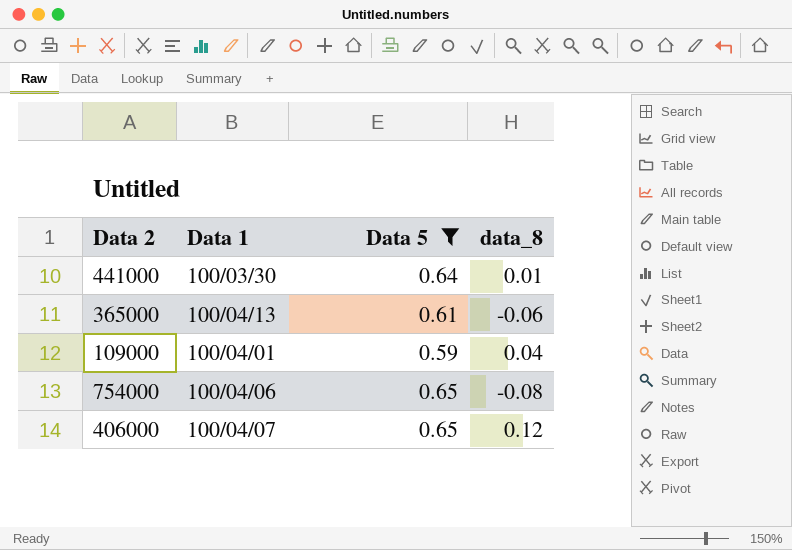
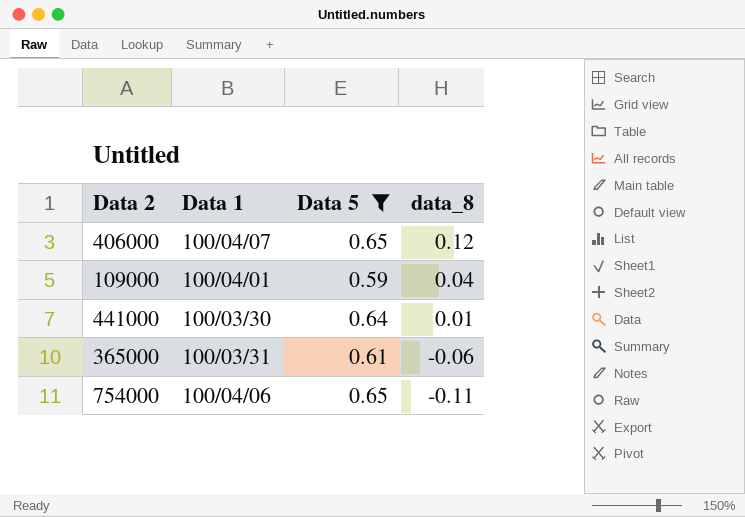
row order: none -> data_8 descending
365000 | Data 1: 100/04/13 -> 100/03/31
754000 | data_8: -0.08 -> -0.11

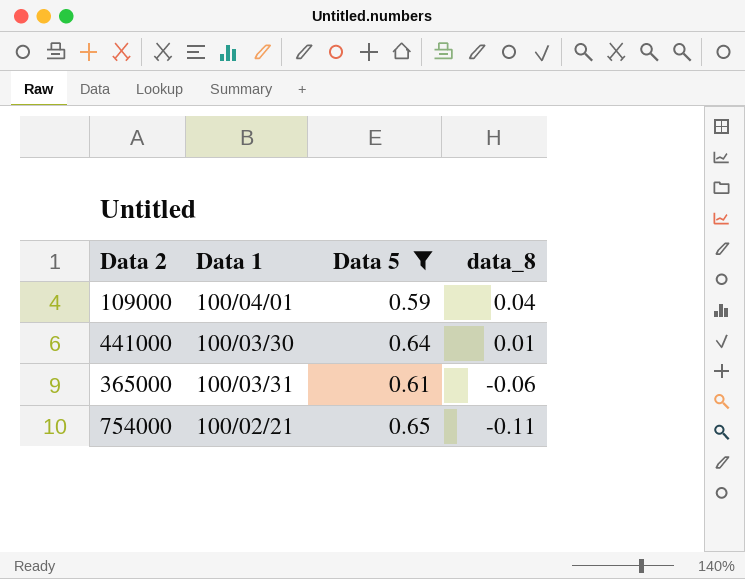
row 406000: 100/04/07 | 0.65 | 0.12 -> none
754000 | Data 1: 100/04/06 -> 100/02/21

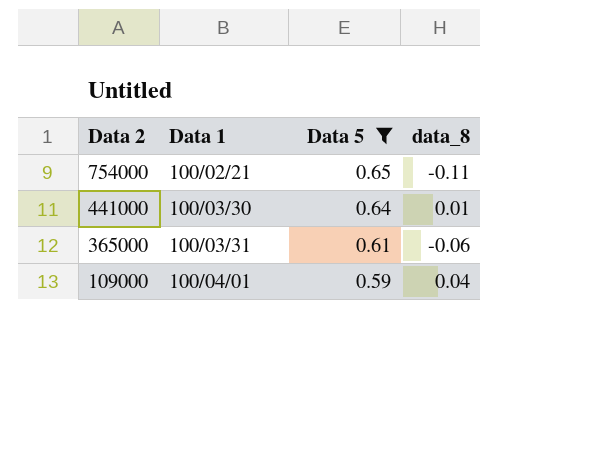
row order: data_8 descending -> Data 2 descending

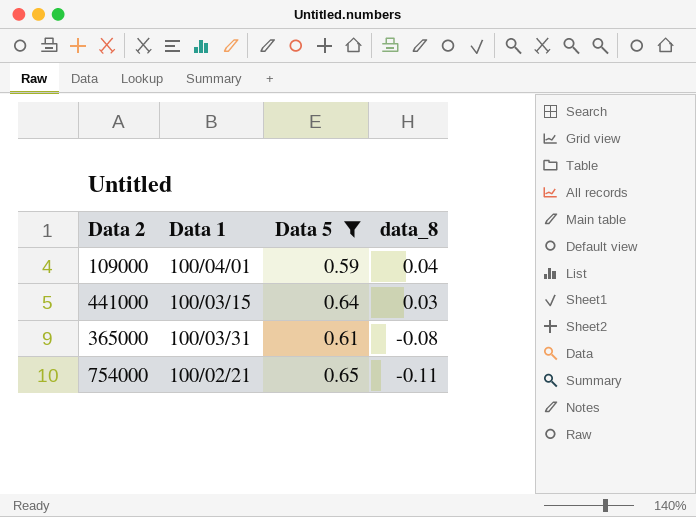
row order: Data 2 descending -> data_8 descending
441000 | Data 1: 100/03/30 -> 100/03/15
441000 | data_8: 0.01 -> 0.03
365000 | data_8: -0.06 -> -0.08

